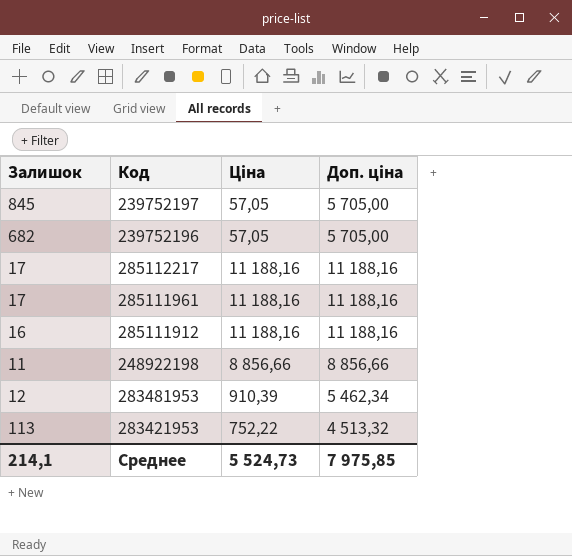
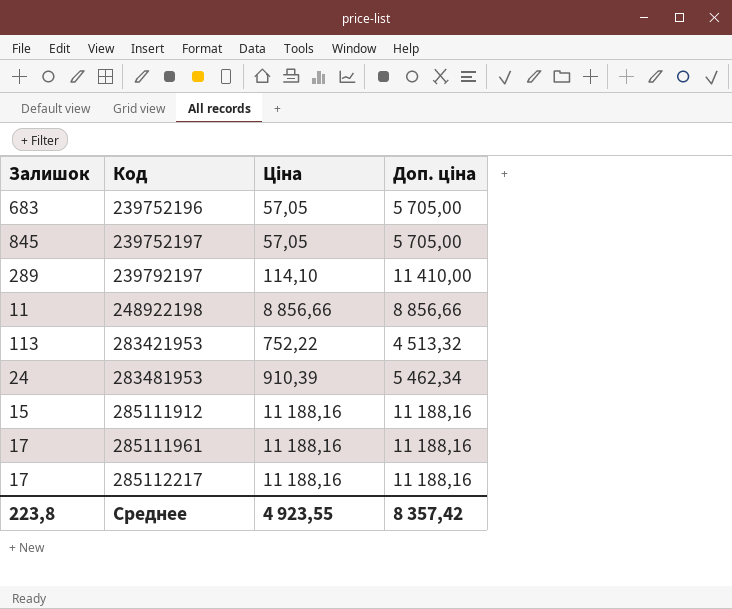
row order: none -> Код ascending
239752196 | Залишок: 682 -> 683
row 239792197: none -> 289 | 114,10 | 11 410,00
283481953 | Залишок: 12 -> 24
285111912 | Залишок: 16 -> 15
Среднее | Залишок: 214,1 -> 223,8
Среднее | Ціна: 5 524,73 -> 4 923,55
Среднее | Доп. ціна: 7 975,85 -> 8 357,42

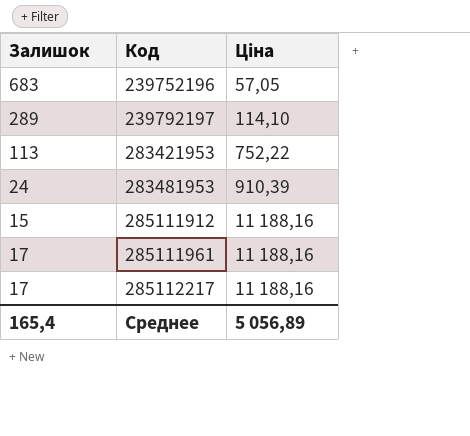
column Доп. ціна | position: 4 -> none
row 239752197: 845 | 57,05 | 5 705,00 -> none
row 248922198: 11 | 8 856,66 | 8 856,66 -> none
Среднее | Залишок: 223,8 -> 165,4
Среднее | Ціна: 4 923,55 -> 5 056,89

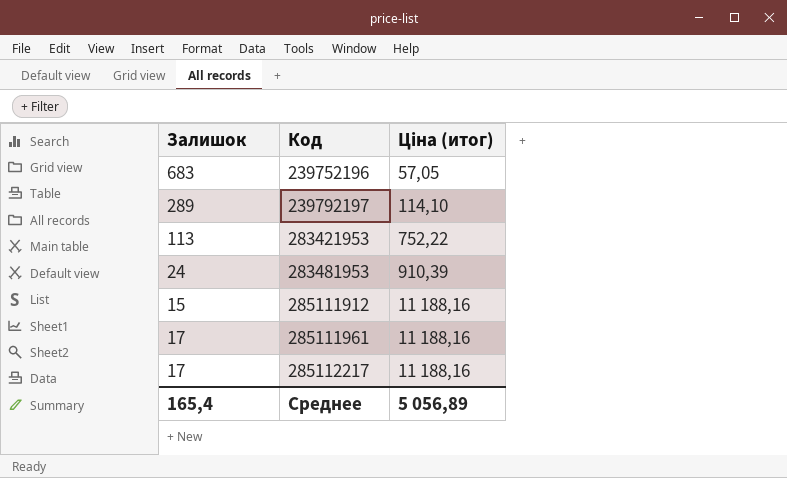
column name: Ціна -> Ціна (итог)

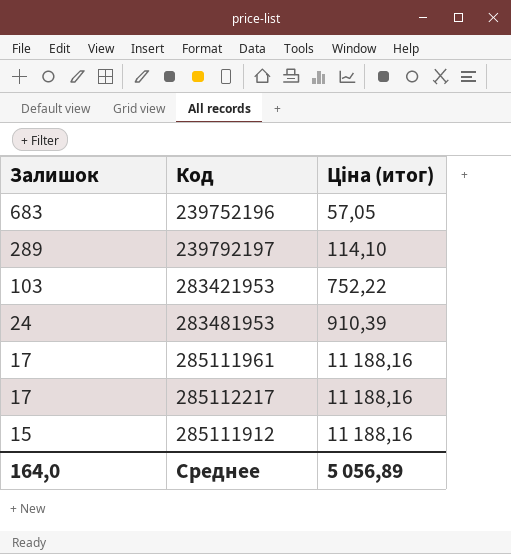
row order: Код ascending -> Залишок descending
283421953 | Залишок: 113 -> 103
Среднее | Залишок: 165,4 -> 164,0

